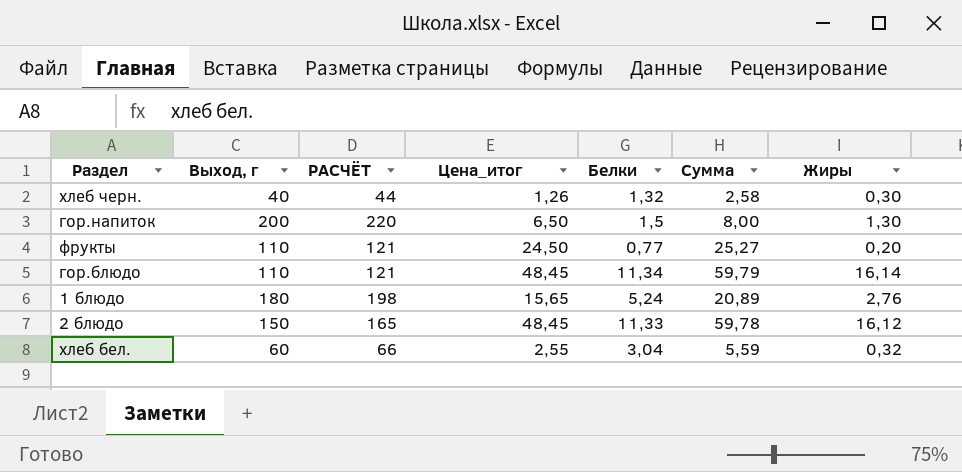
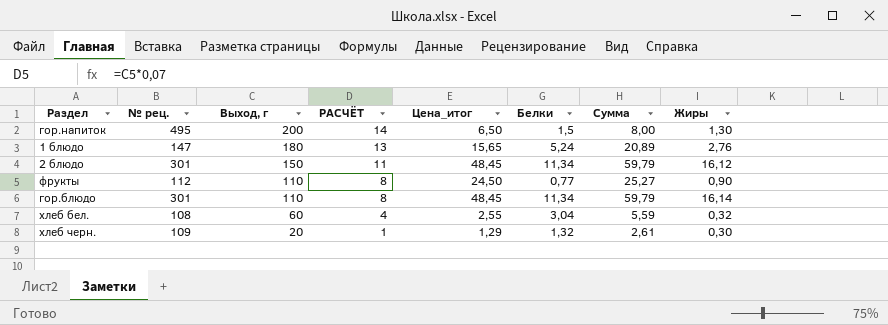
row order: none -> Выход, г descending
column № рец. | position: none -> 2
column РАСЧЁТ | formula: [Выход, г] * 1,1 -> [Выход, г] * 0,07
2 блюдо | Белки: 11,33 -> 11,34
2 блюдо | Сумма: 59,78 -> 59,79
фрукты | Жиры: 0,20 -> 0,90
хлеб черн. | Выход, г: 40 -> 20
хлеб черн. | Цена_итог: 1,26 -> 1,29
хлеб черн. | Сумма: 2,58 -> 2,61

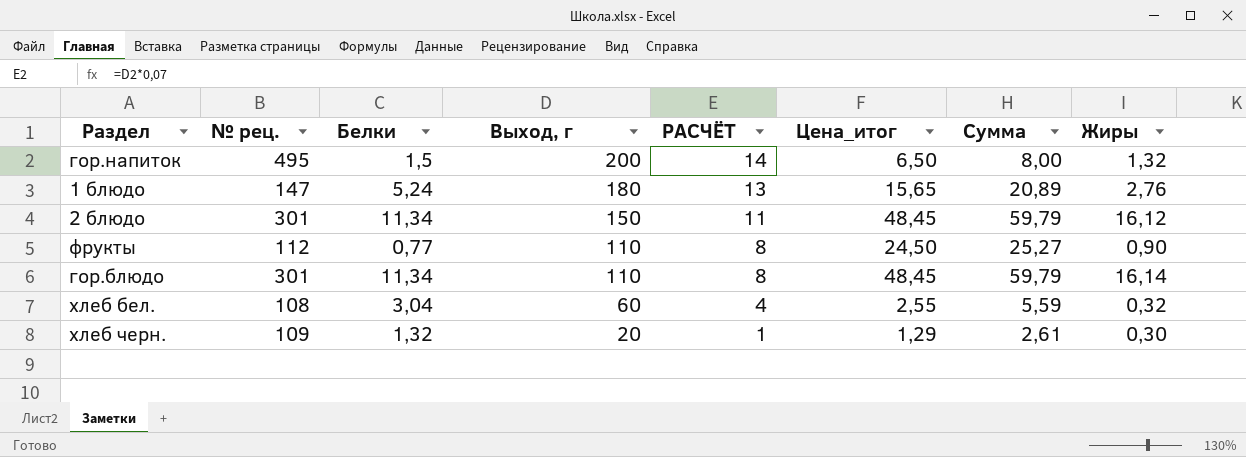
column Белки | position: 6 -> 3
гор.напиток | Жиры: 1,30 -> 1,32

